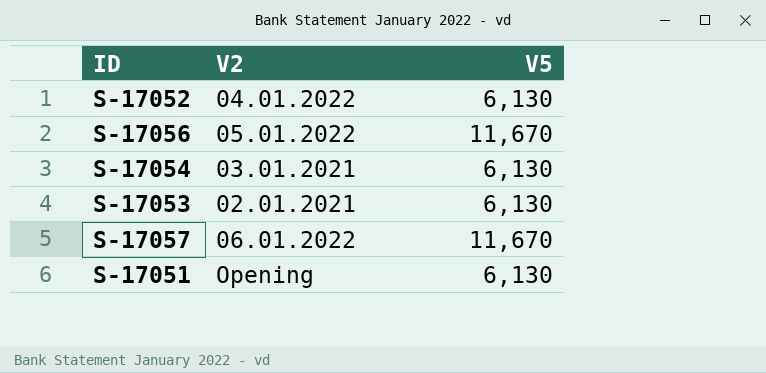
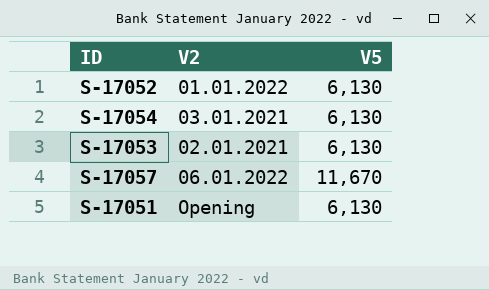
row S-17056: 05.01.2022 | 11,670 -> none
S-17052 | V2: 04.01.2022 -> 01.01.2022

